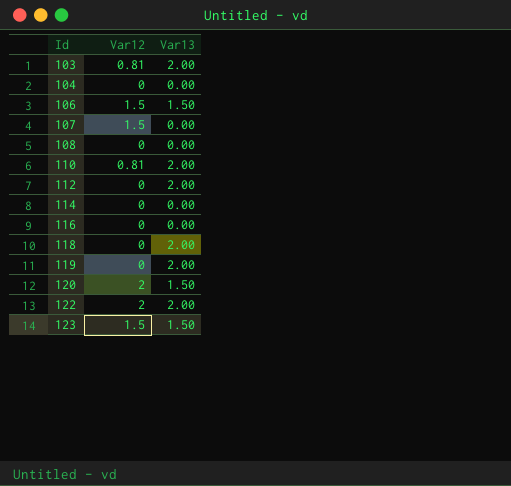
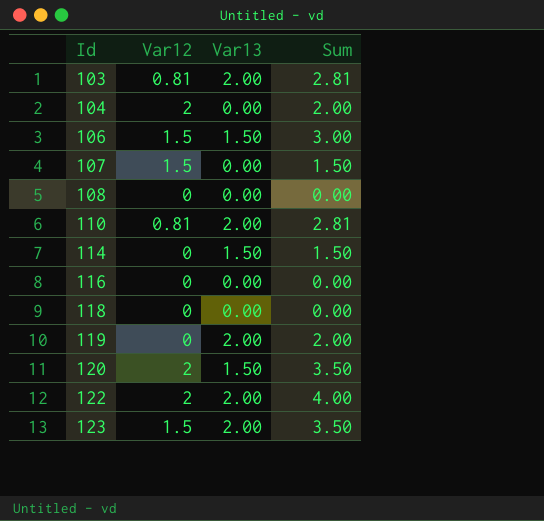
column Sum | formula: none -> [Var12] + [Var13]
row 112: 0 | 2.00 -> none
104 | Var12: 0 -> 2
114 | Var13: 0.00 -> 1.50
118 | Var13: 2.00 -> 0.00
123 | Var13: 1.50 -> 2.00

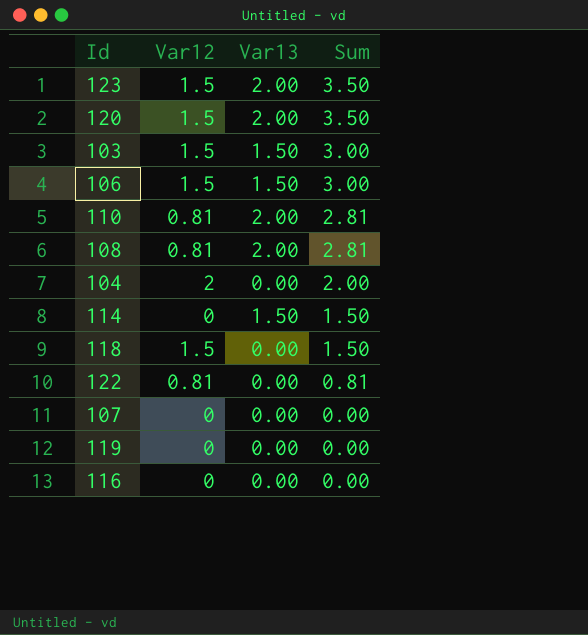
row order: Id ascending -> Sum descending
120 | Var12: 2 -> 1.5
120 | Var13: 1.50 -> 2.00
103 | Var12: 0.81 -> 1.5
103 | Var13: 2.00 -> 1.50
103 | Sum: 2.81 -> 3.00
108 | Var12: 0 -> 0.81
108 | Var13: 0.00 -> 2.00
108 | Sum: 0.00 -> 2.81
118 | Var12: 0 -> 1.5
118 | Sum: 0.00 -> 1.50
122 | Var12: 2 -> 0.81
122 | Var13: 2.00 -> 0.00
122 | Sum: 4.00 -> 0.81
107 | Var12: 1.5 -> 0
107 | Sum: 1.50 -> 0.00
119 | Var13: 2.00 -> 0.00
119 | Sum: 2.00 -> 0.00

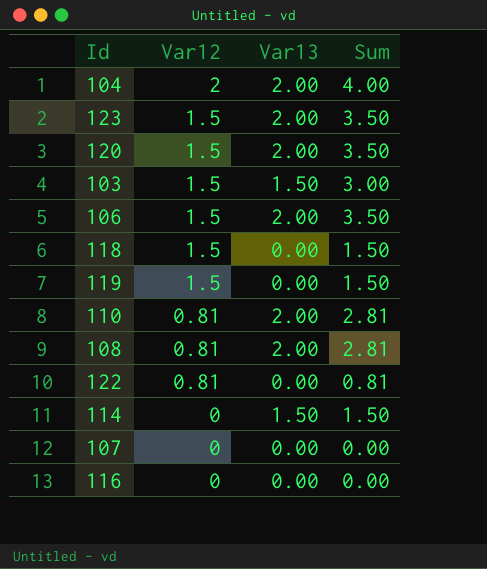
row order: Sum descending -> Var12 descending
104 | Var13: 0.00 -> 2.00
104 | Sum: 2.00 -> 4.00
106 | Var13: 1.50 -> 2.00
106 | Sum: 3.00 -> 3.50
119 | Var12: 0 -> 1.5
119 | Sum: 0.00 -> 1.50

